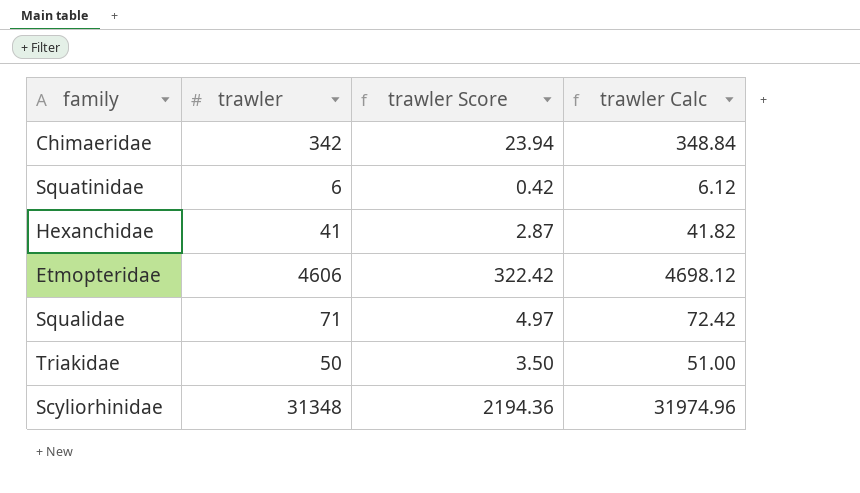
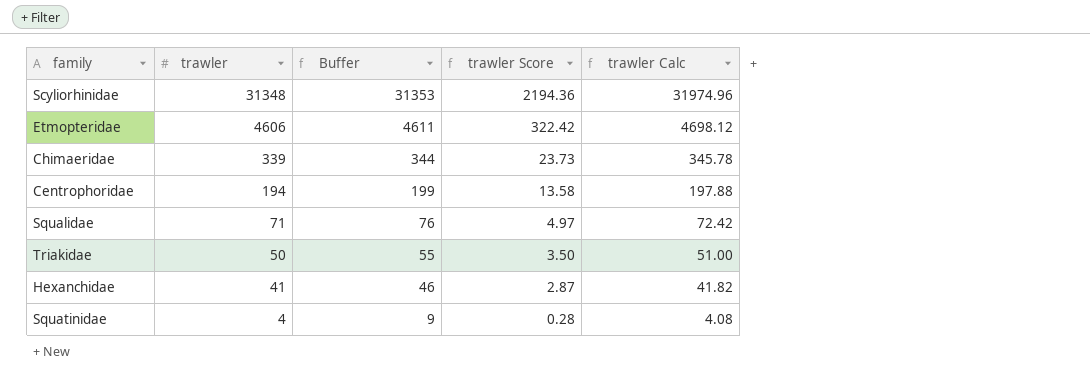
row order: none -> trawler descending
column Buffer | formula: none -> [trawler] + 5
Chimaeridae | trawler: 342 -> 339
Chimaeridae | trawler Score: 23.94 -> 23.73
Chimaeridae | trawler Calc: 348.84 -> 345.78
row Centrophoridae: none -> 194 | 199 | 13.58 | 197.88
Squatinidae | trawler: 6 -> 4
Squatinidae | trawler Score: 0.42 -> 0.28
Squatinidae | trawler Calc: 6.12 -> 4.08

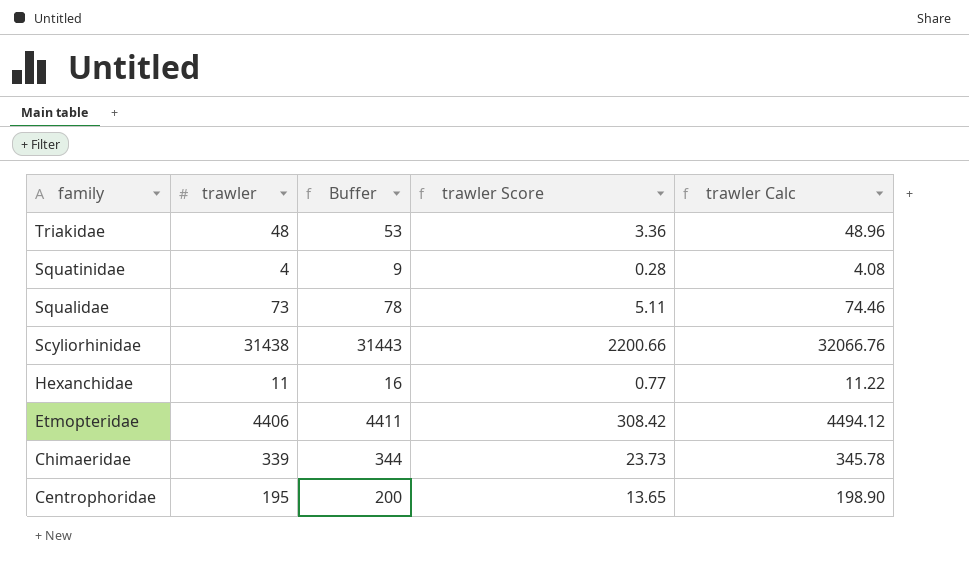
row order: trawler descending -> family descending
Triakidae | trawler: 50 -> 48
Triakidae | Buffer: 55 -> 53
Triakidae | trawler Score: 3.50 -> 3.36
Triakidae | trawler Calc: 51.00 -> 48.96
Squalidae | trawler: 71 -> 73
Squalidae | Buffer: 76 -> 78
Squalidae | trawler Score: 4.97 -> 5.11
Squalidae | trawler Calc: 72.42 -> 74.46
Scyliorhinidae | trawler: 31348 -> 31438
Scyliorhinidae | Buffer: 31353 -> 31443
Scyliorhinidae | trawler Score: 2194.36 -> 2200.66
Scyliorhinidae | trawler Calc: 31974.96 -> 32066.76
Hexanchidae | trawler: 41 -> 11
Hexanchidae | Buffer: 46 -> 16
Hexanchidae | trawler Score: 2.87 -> 0.77
Hexanchidae | trawler Calc: 41.82 -> 11.22
Etmopteridae | trawler: 4606 -> 4406
Etmopteridae | Buffer: 4611 -> 4411
Etmopteridae | trawler Score: 322.42 -> 308.42
Etmopteridae | trawler Calc: 4698.12 -> 4494.12
Centrophoridae | trawler: 194 -> 195
Centrophoridae | Buffer: 199 -> 200
Centrophoridae | trawler Score: 13.58 -> 13.65
Centrophoridae | trawler Calc: 197.88 -> 198.90

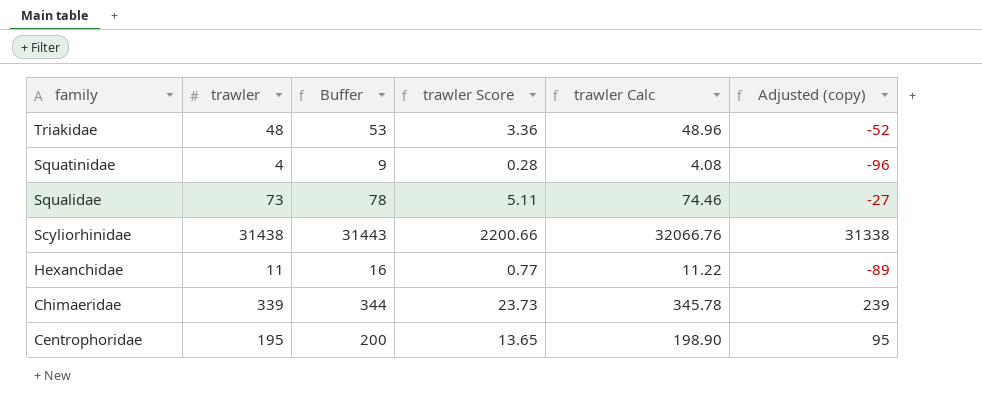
column Adjusted (copy) | formula: none -> [trawler] - 100
row Etmopteridae: 4406 | 4411 | 308.42 | 4494.12 -> none

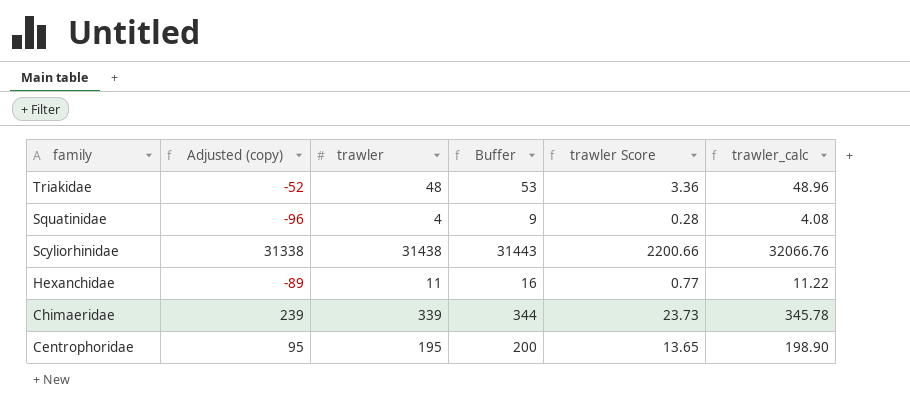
column Adjusted (copy) | position: 6 -> 2
column name: trawler Calc -> trawler_calc
row Squalidae: 73 | 78 | 5.11 | 74.46 | -27 -> none

